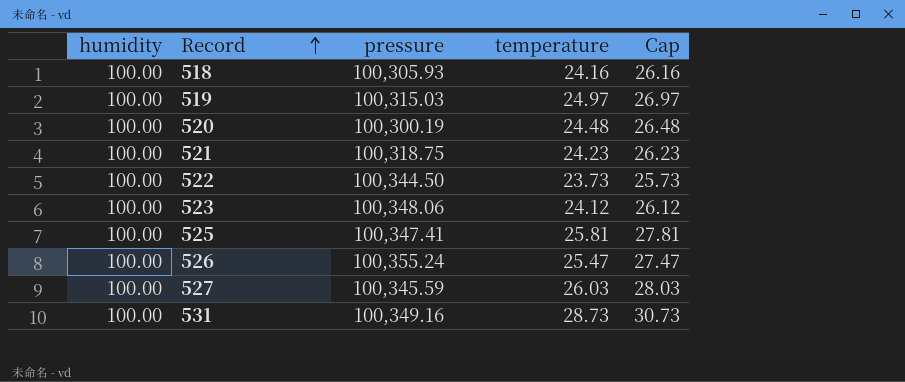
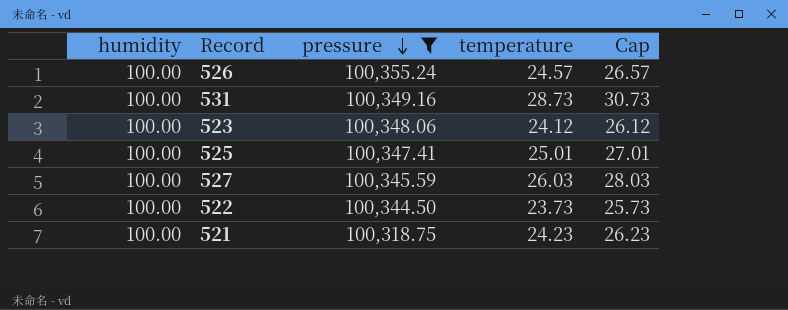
filter: none -> pressure >= 100,318.75
row order: Record ascending -> pressure descending
526 | temperature: 25.47 -> 24.57
526 | Cap: 27.47 -> 26.57
525 | temperature: 25.81 -> 25.01
525 | Cap: 27.81 -> 27.01

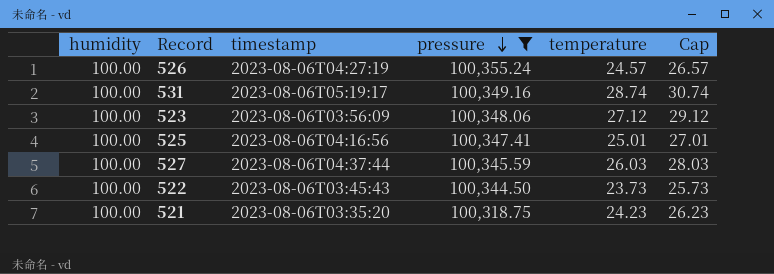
column timestamp | position: none -> 3
531 | temperature: 28.73 -> 28.74
531 | Cap: 30.73 -> 30.74
523 | temperature: 24.12 -> 27.12
523 | Cap: 26.12 -> 29.12

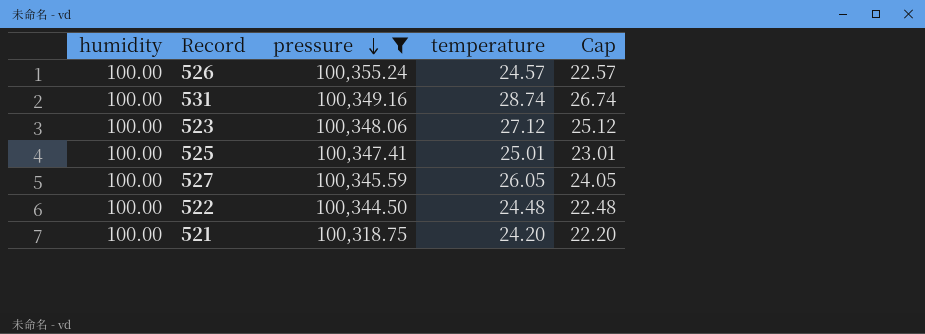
column timestamp | position: 3 -> none
column Cap | formula: [temperature] + 2 -> [temperature] - 2
527 | temperature: 26.03 -> 26.05
522 | temperature: 23.73 -> 24.48
521 | temperature: 24.23 -> 24.20

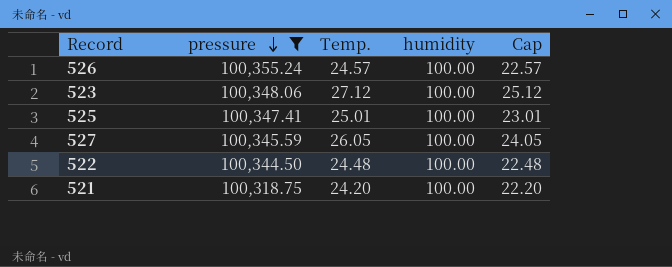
column name: temperature -> Temp.
column humidity | position: 1 -> 4
row 531: 100.00 | 100,349.16 | 28.74 | 26.74 -> none

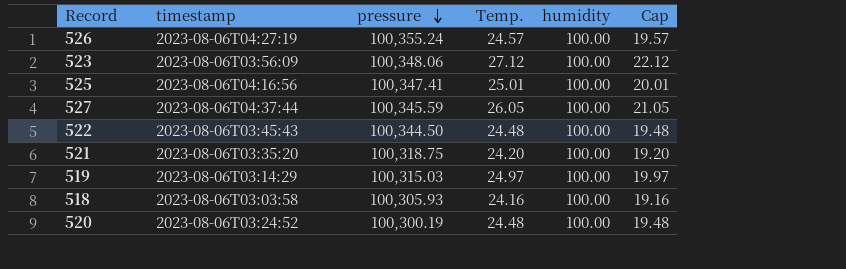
filter: pressure >= 100,318.75 -> none
column timestamp | position: none -> 2
column Cap | formula: [Temp.] - 2 -> [Temp.] - 5

